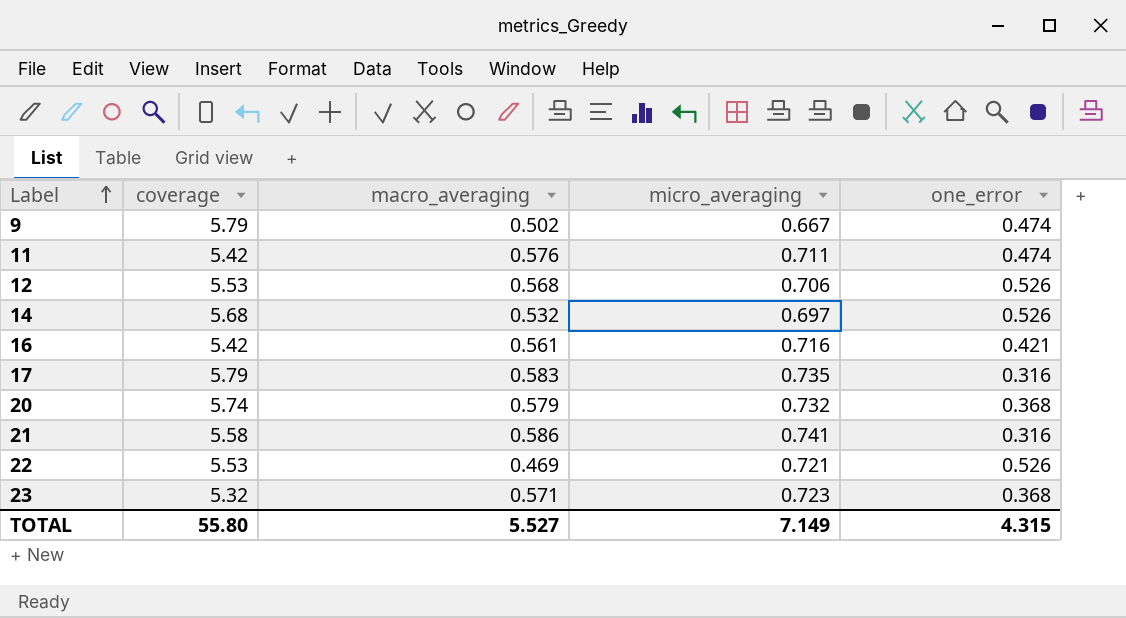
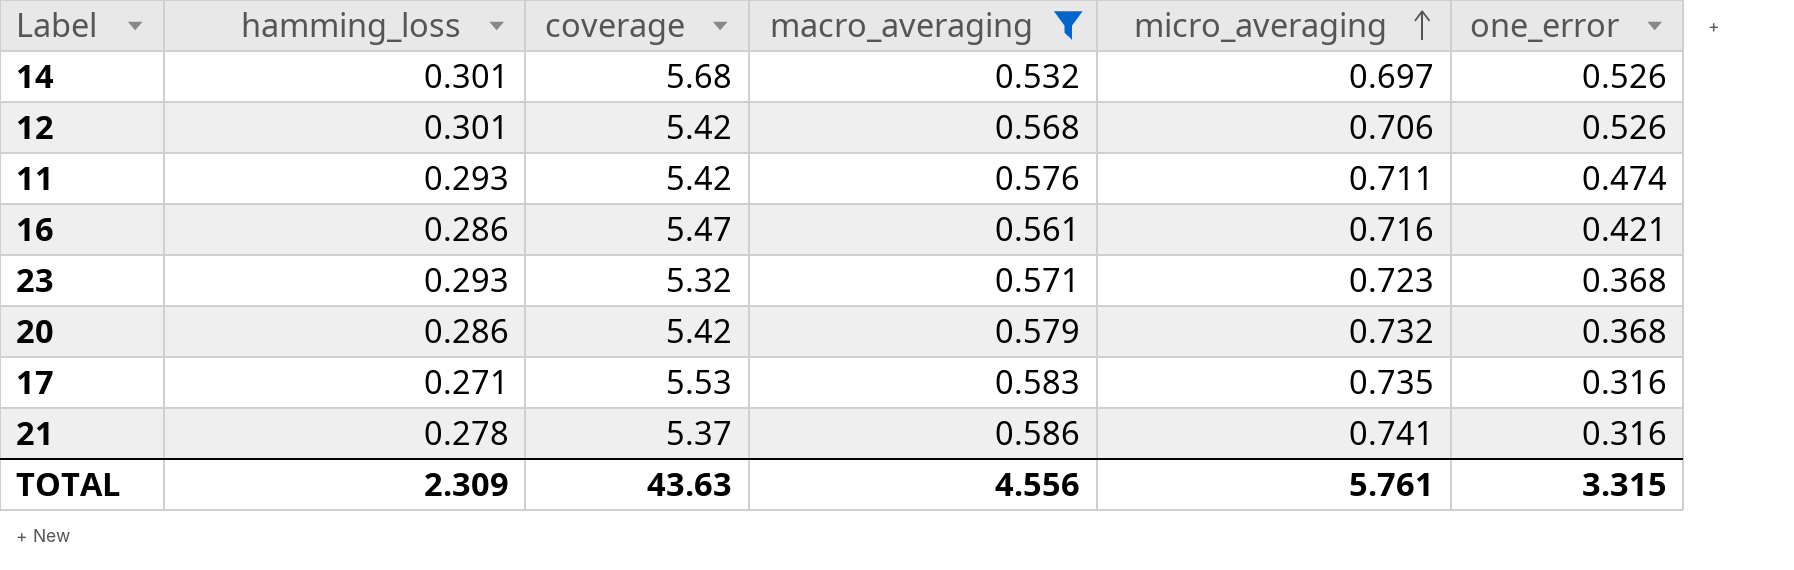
filter: none -> macro_averaging >= 0.532
row order: Label ascending -> micro_averaging ascending
column hamming_loss | position: none -> 2
12 | coverage: 5.53 -> 5.42
16 | coverage: 5.42 -> 5.47
20 | coverage: 5.74 -> 5.42
17 | coverage: 5.79 -> 5.53
21 | coverage: 5.58 -> 5.37
TOTAL | coverage: 55.80 -> 43.63
TOTAL | macro_averaging: 5.527 -> 4.556
TOTAL | micro_averaging: 7.149 -> 5.761
TOTAL | one_error: 4.315 -> 3.315

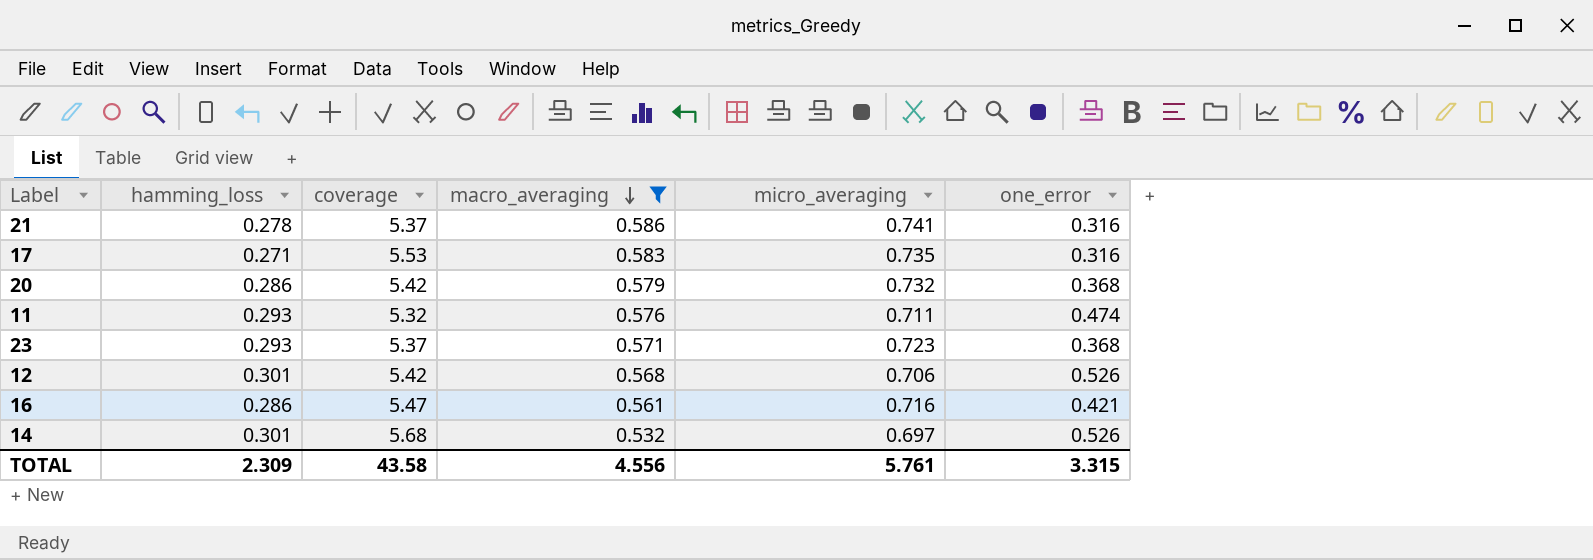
row order: micro_averaging ascending -> macro_averaging descending
11 | coverage: 5.42 -> 5.32
23 | coverage: 5.32 -> 5.37
TOTAL | coverage: 43.63 -> 43.58

